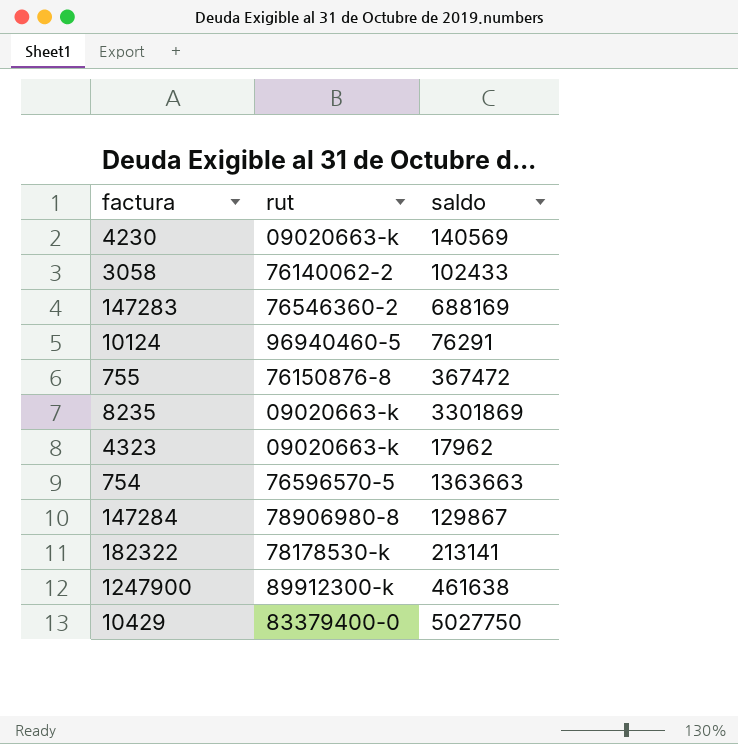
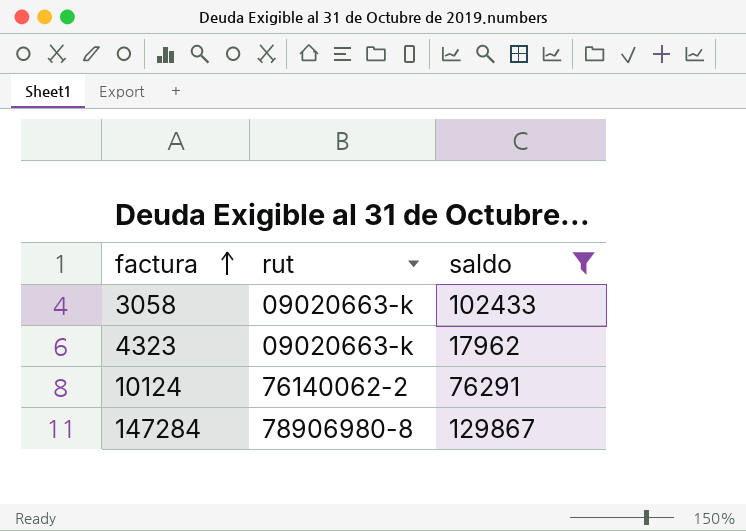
filter: none -> saldo <= 129867
row order: none -> factura ascending
3058 | rut: 76140062-2 -> 09020663-k
10124 | rut: 96940460-5 -> 76140062-2

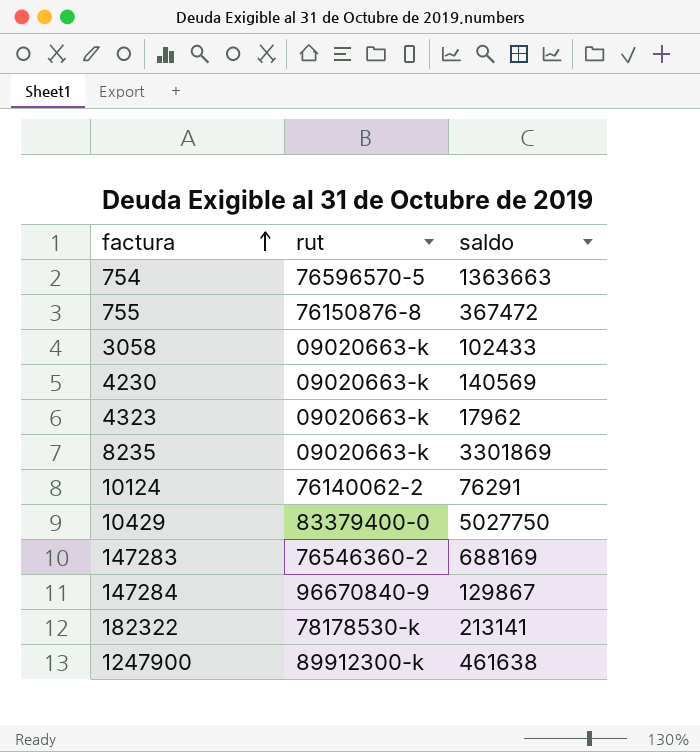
filter: saldo <= 129867 -> none
147284 | rut: 78906980-8 -> 96670840-9

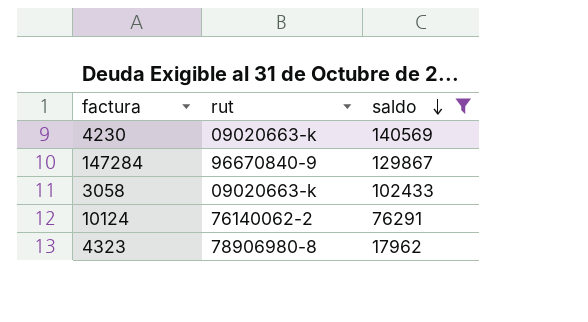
filter: none -> saldo <= 140569
row order: factura ascending -> saldo descending
4323 | rut: 09020663-k -> 78906980-8

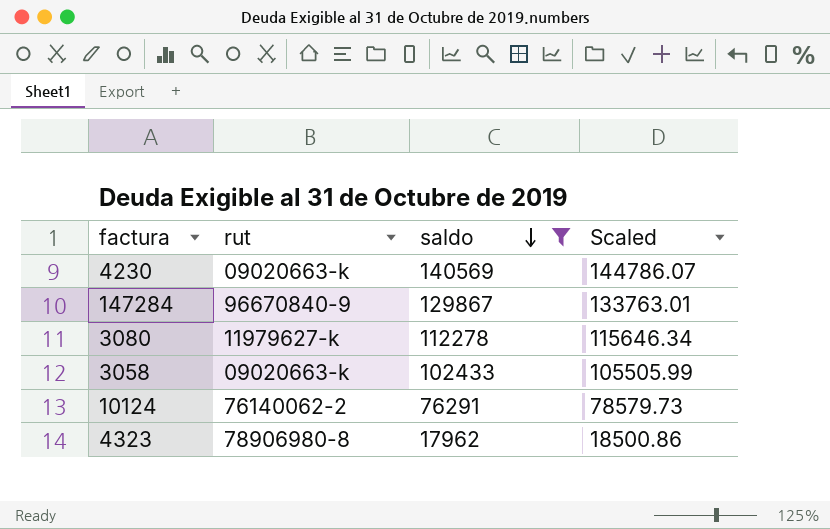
column Scaled | formula: none -> [saldo] * 1.03
row 3080: none -> 11979627-k | 112278 | 115646.34

